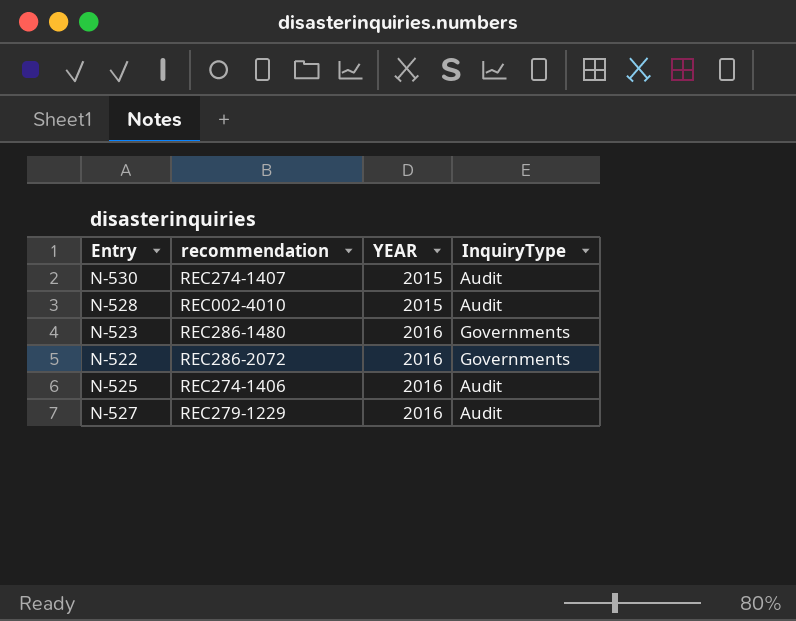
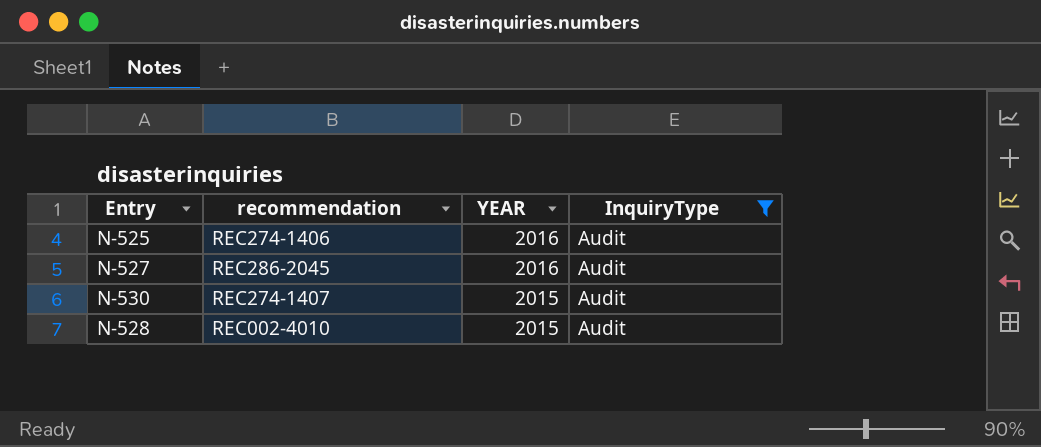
filter: none -> InquiryType = Audit
row order: YEAR ascending -> YEAR descending
N-527 | recommendation: REC279-1229 -> REC286-2045

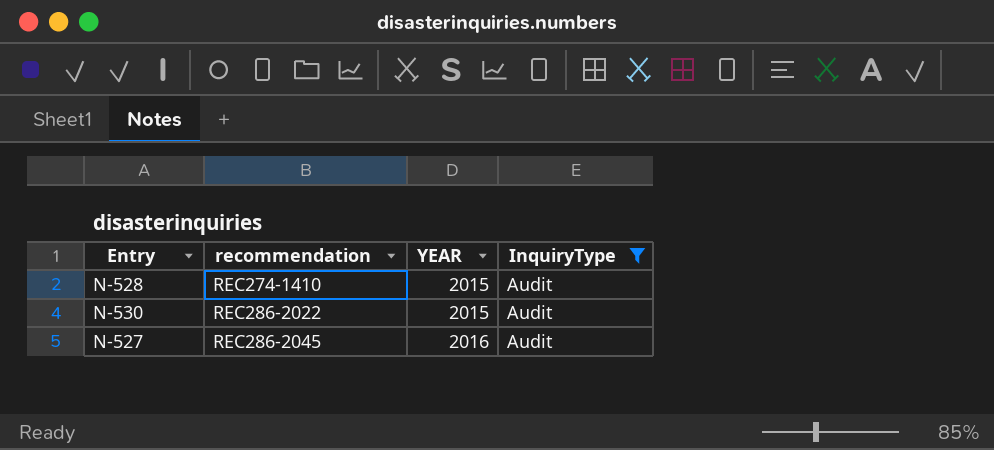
row order: YEAR descending -> recommendation ascending
row N-525: REC274-1406 | 2016 | Audit -> none
N-528 | recommendation: REC002-4010 -> REC274-1410
N-530 | recommendation: REC274-1407 -> REC286-2022

